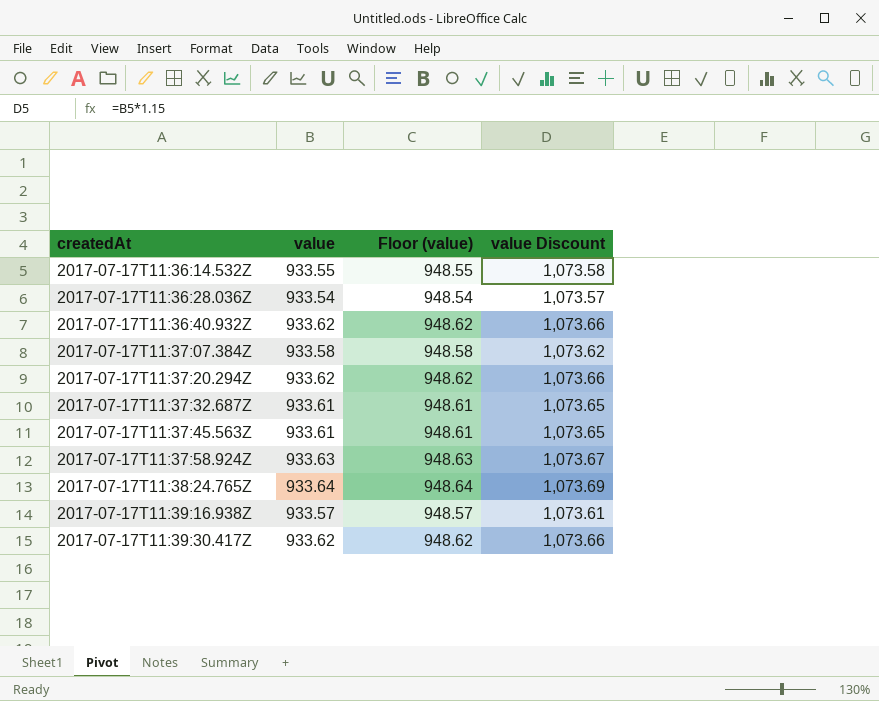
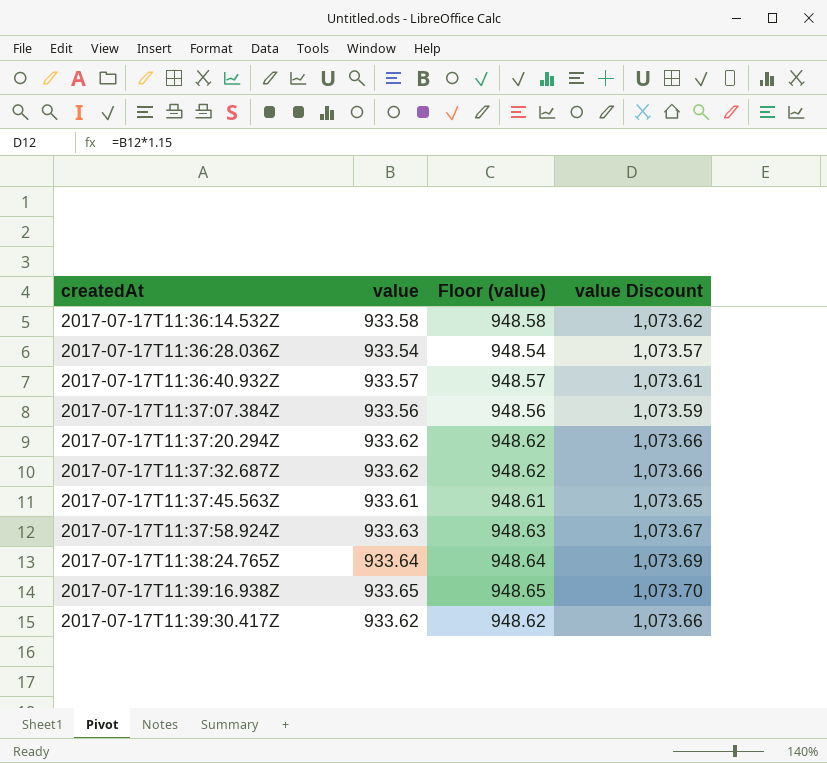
2017-07-17T11:36:14.532Z | value: 933.55 -> 933.58
2017-07-17T11:36:14.532Z | Floor (value): 948.55 -> 948.58
2017-07-17T11:36:14.532Z | value Discount: 1,073.58 -> 1,073.62
2017-07-17T11:36:40.932Z | value: 933.62 -> 933.57
2017-07-17T11:36:40.932Z | Floor (value): 948.62 -> 948.57
2017-07-17T11:36:40.932Z | value Discount: 1,073.66 -> 1,073.61
2017-07-17T11:37:07.384Z | value: 933.58 -> 933.56
2017-07-17T11:37:07.384Z | Floor (value): 948.58 -> 948.56
2017-07-17T11:37:07.384Z | value Discount: 1,073.62 -> 1,073.59
2017-07-17T11:37:32.687Z | value: 933.61 -> 933.62
2017-07-17T11:37:32.687Z | Floor (value): 948.61 -> 948.62
2017-07-17T11:37:32.687Z | value Discount: 1,073.65 -> 1,073.66
2017-07-17T11:39:16.938Z | value: 933.57 -> 933.65
2017-07-17T11:39:16.938Z | Floor (value): 948.57 -> 948.65
2017-07-17T11:39:16.938Z | value Discount: 1,073.61 -> 1,073.70

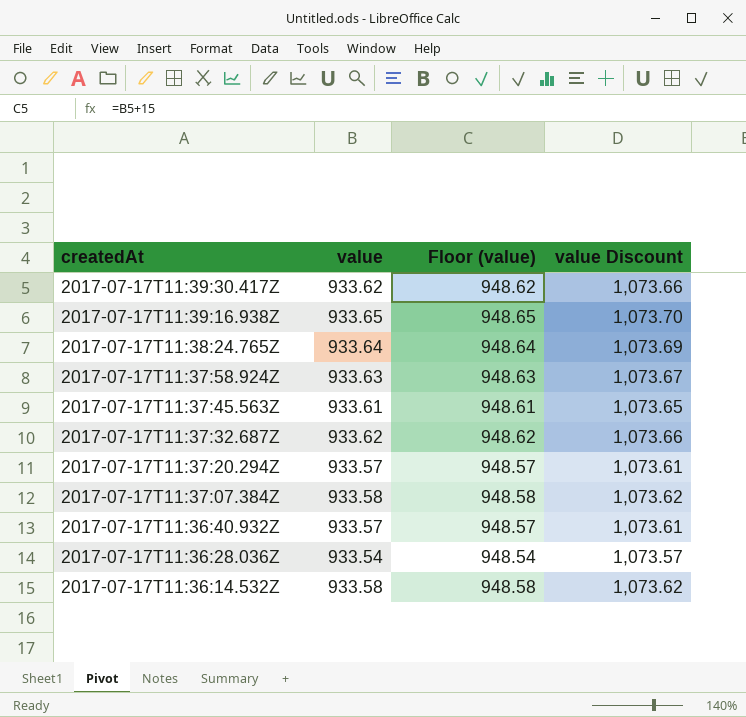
row order: createdAt ascending -> createdAt descending
2017-07-17T11:37:20.294Z | value: 933.62 -> 933.57
2017-07-17T11:37:20.294Z | Floor (value): 948.62 -> 948.57
2017-07-17T11:37:20.294Z | value Discount: 1,073.66 -> 1,073.61
2017-07-17T11:37:07.384Z | value: 933.56 -> 933.58
2017-07-17T11:37:07.384Z | Floor (value): 948.56 -> 948.58
2017-07-17T11:37:07.384Z | value Discount: 1,073.59 -> 1,073.62

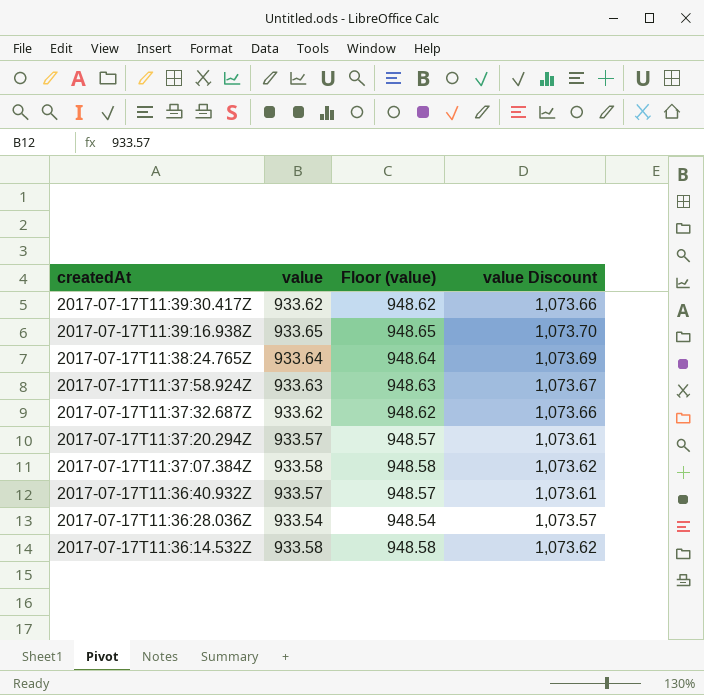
row 2017-07-17T11:37:45.563Z: 933.61 | 948.61 | 1,073.65 -> none

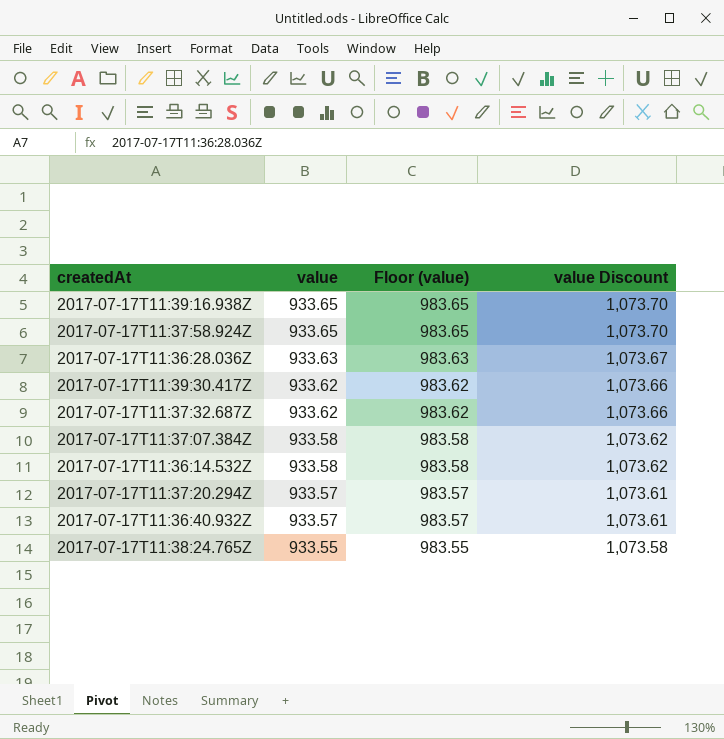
row order: createdAt descending -> value descending
column Floor (value) | formula: [value] + 15 -> [value] + 50
2017-07-17T11:37:58.924Z | value: 933.63 -> 933.65
2017-07-17T11:37:58.924Z | value Discount: 1,073.67 -> 1,073.70
2017-07-17T11:36:28.036Z | value: 933.54 -> 933.63
2017-07-17T11:36:28.036Z | value Discount: 1,073.57 -> 1,073.67
2017-07-17T11:38:24.765Z | value: 933.64 -> 933.55
2017-07-17T11:38:24.765Z | value Discount: 1,073.69 -> 1,073.58

